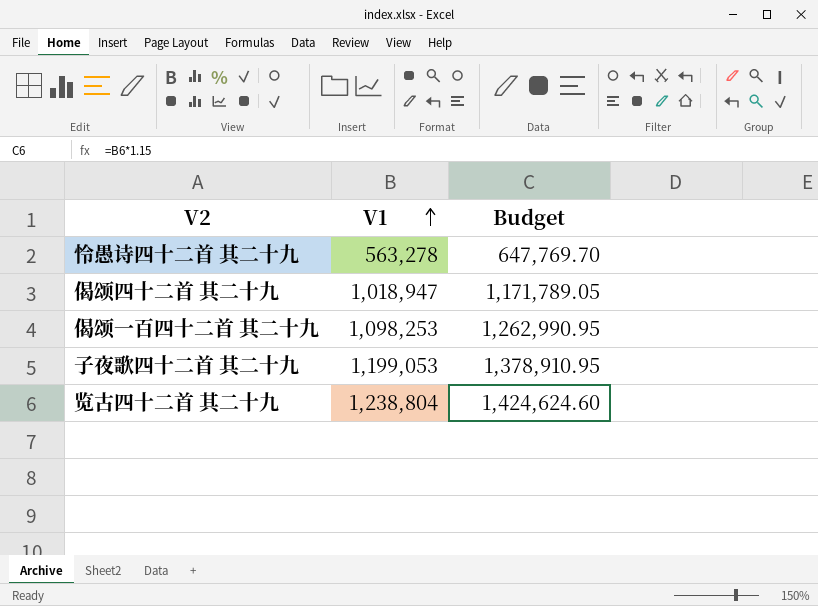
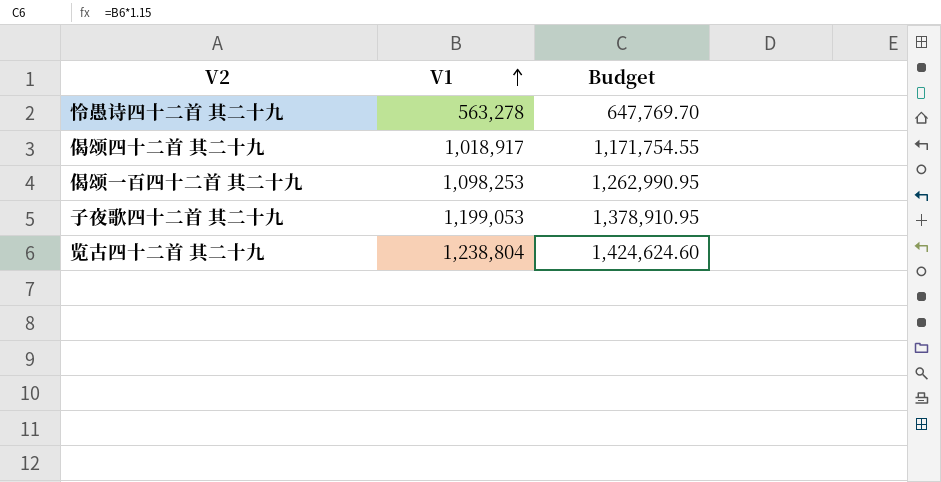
偈颂四十二首 其二十九 | V1: 1,018,947 -> 1,018,917
偈颂四十二首 其二十九 | Budget: 1,171,789.05 -> 1,171,754.55

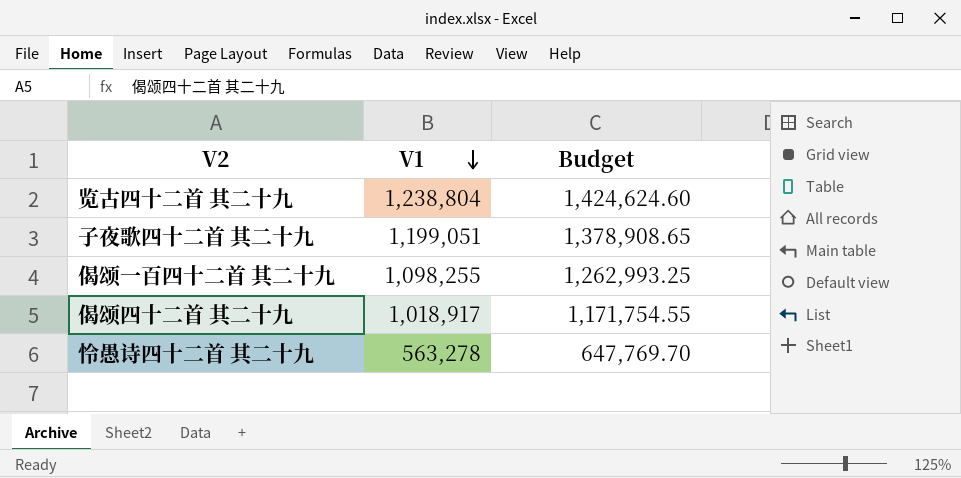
row order: V1 ascending -> V1 descending
子夜歌四十二首 其二十九 | V1: 1,199,053 -> 1,199,051
子夜歌四十二首 其二十九 | Budget: 1,378,910.95 -> 1,378,908.65
偈颂一百四十二首 其二十九 | V1: 1,098,253 -> 1,098,255
偈颂一百四十二首 其二十九 | Budget: 1,262,990.95 -> 1,262,993.25

